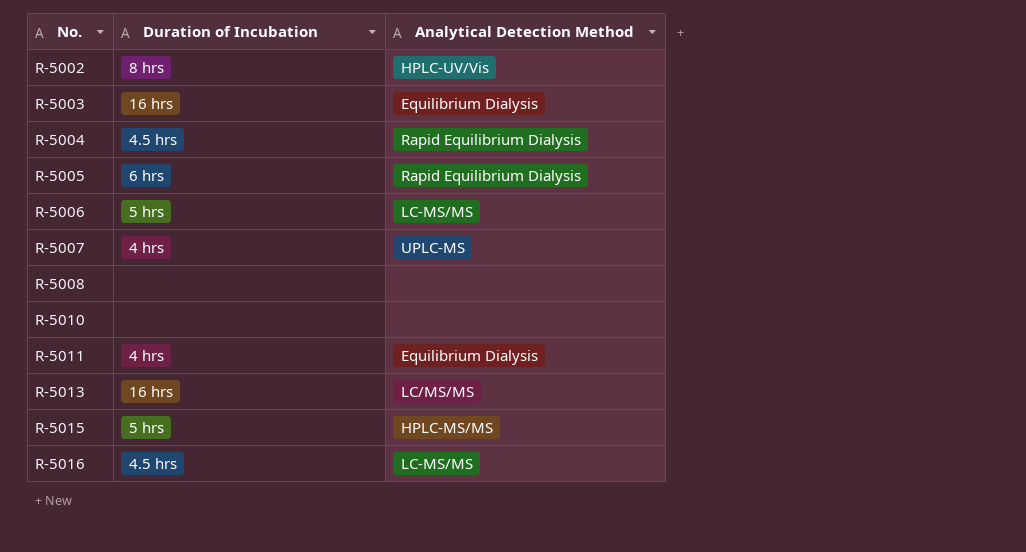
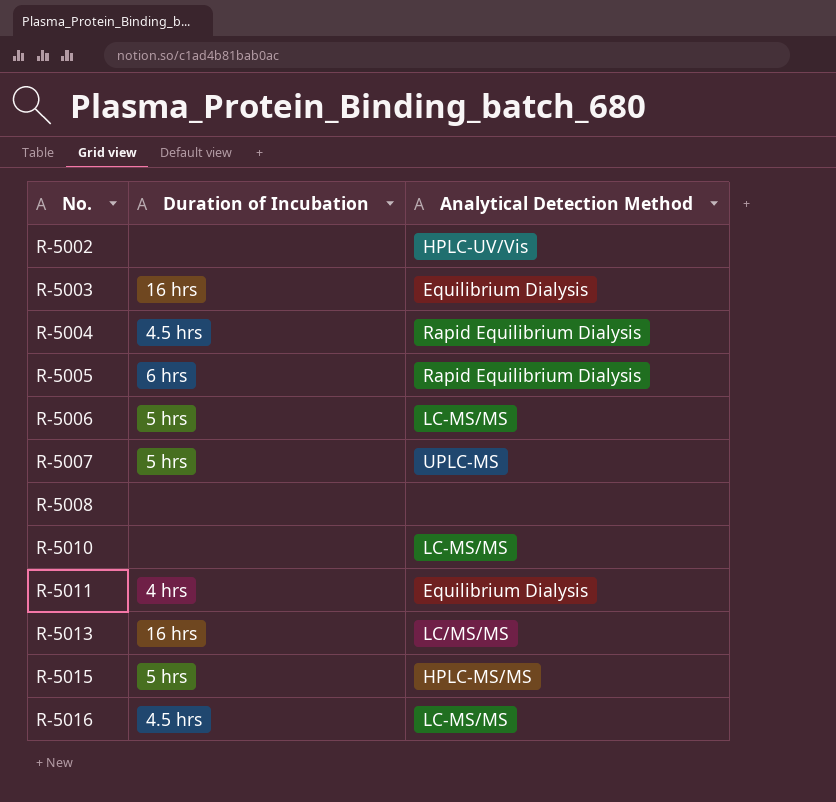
R-5002 | Duration of Incubation: 8 hrs -> none
R-5007 | Duration of Incubation: 4 hrs -> 5 hrs
R-5010 | Analytical Detection Method: none -> LC-MS/MS

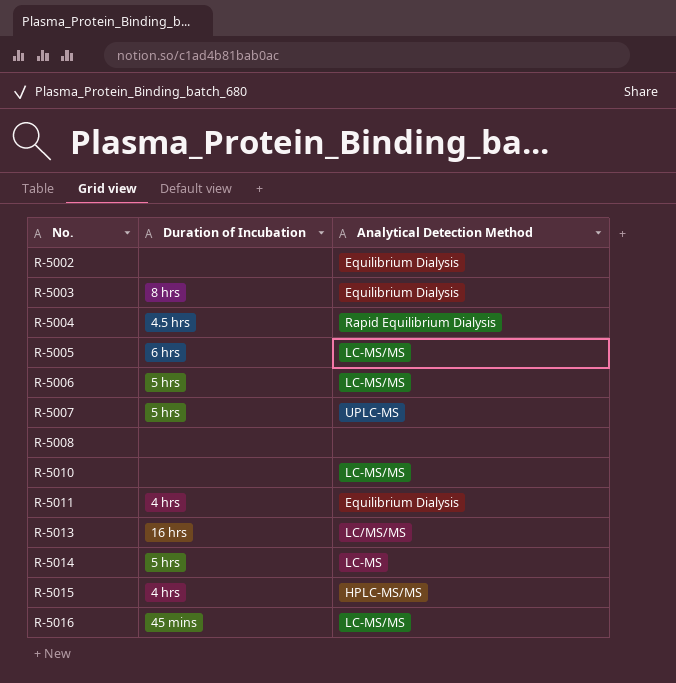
R-5002 | Analytical Detection Method: HPLC-UV/Vis -> Equilibrium Dialysis
R-5003 | Duration of Incubation: 16 hrs -> 8 hrs
R-5005 | Analytical Detection Method: Rapid Equilibrium Dialysis -> LC-MS/MS
row R-5014: none -> 5 hrs | LC-MS
R-5015 | Duration of Incubation: 5 hrs -> 4 hrs
R-5016 | Duration of Incubation: 4.5 hrs -> 45 mins

